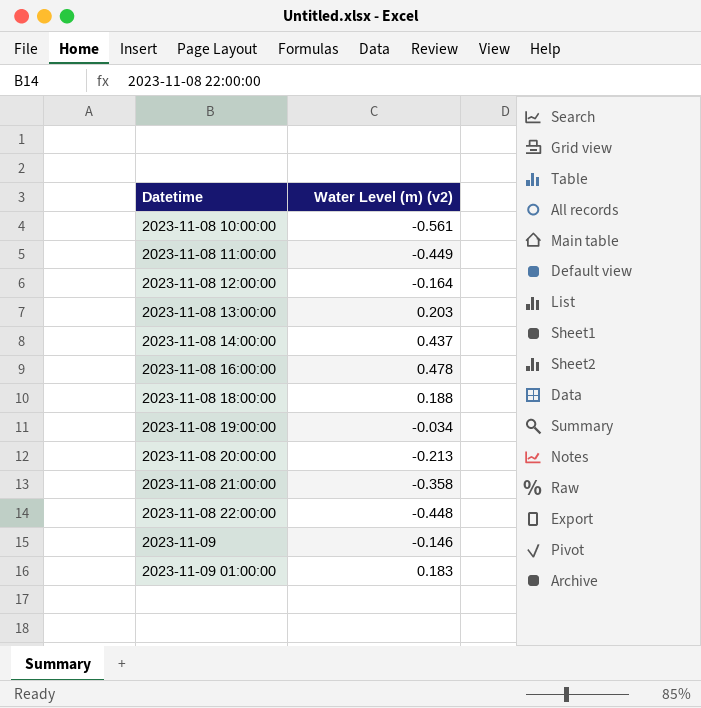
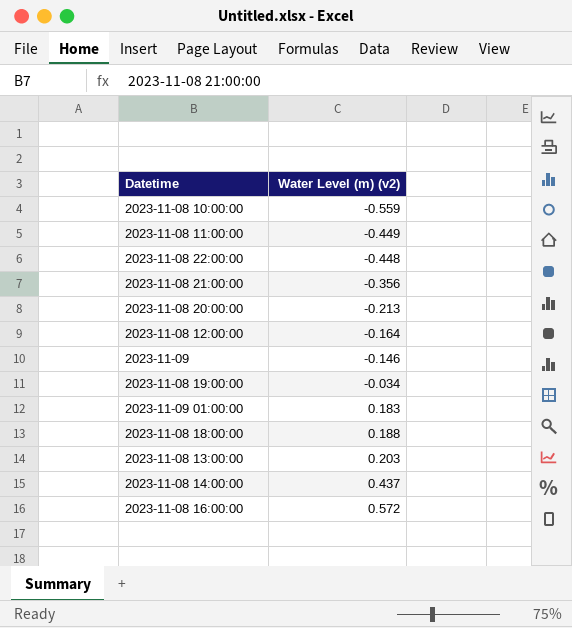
row order: Datetime ascending -> Water Level (m) (v2) ascending
2023-11-08 10:00:00 | Water Level (m) (v2): -0.561 -> -0.559
2023-11-08 21:00:00 | Water Level (m) (v2): -0.358 -> -0.356
2023-11-08 16:00:00 | Water Level (m) (v2): 0.478 -> 0.572

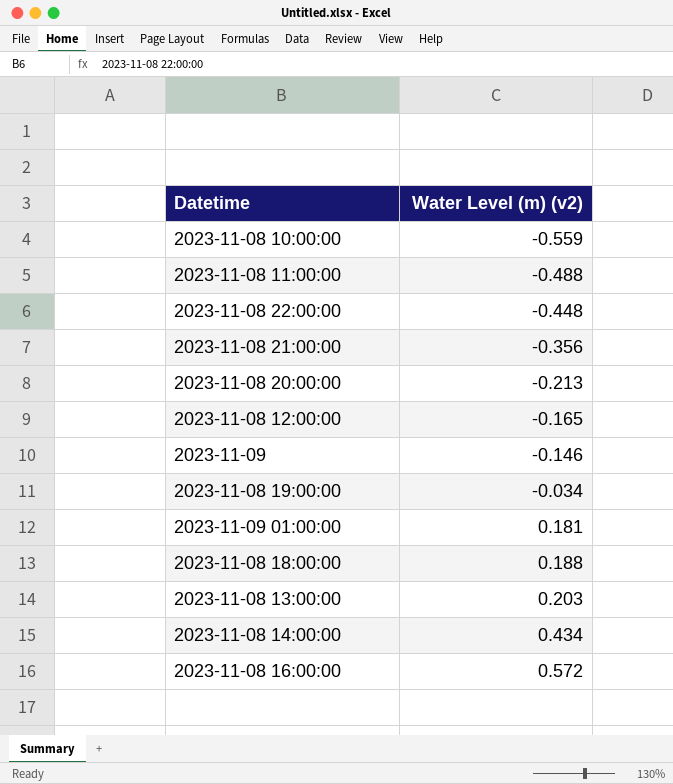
2023-11-08 11:00:00 | Water Level (m) (v2): -0.449 -> -0.488
2023-11-08 12:00:00 | Water Level (m) (v2): -0.164 -> -0.165
2023-11-09 01:00:00 | Water Level (m) (v2): 0.183 -> 0.181
2023-11-08 14:00:00 | Water Level (m) (v2): 0.437 -> 0.434

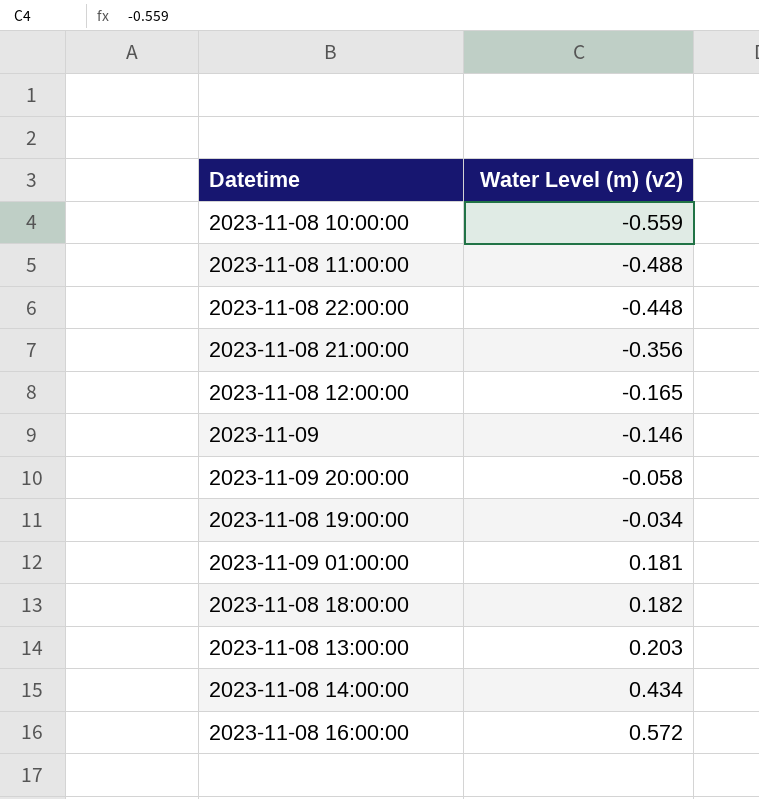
row 2023-11-08 20:00:00: -0.213 -> none
row 2023-11-09 20:00:00: none -> -0.058
2023-11-08 18:00:00 | Water Level (m) (v2): 0.188 -> 0.182

